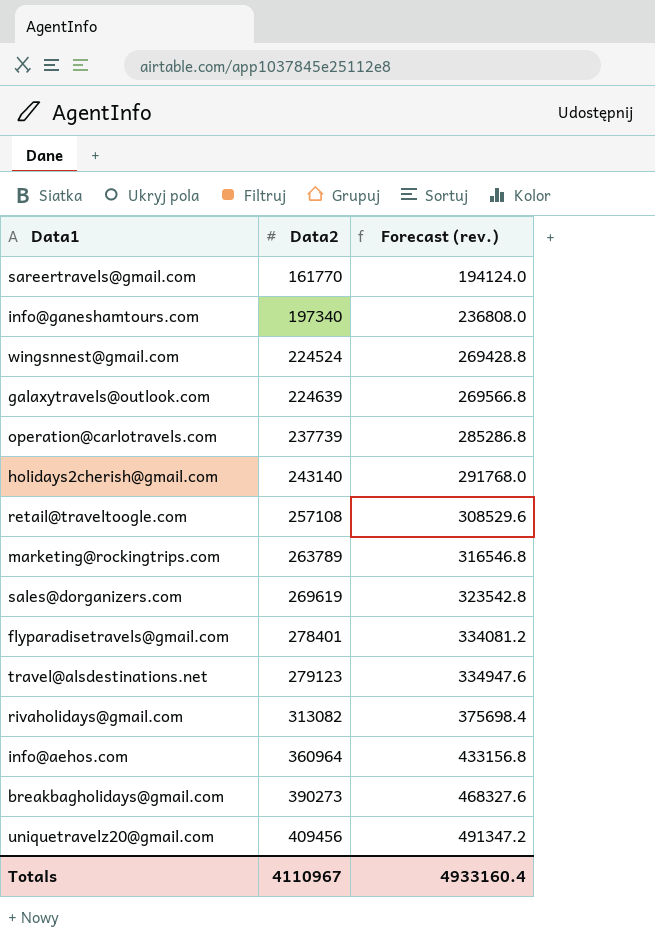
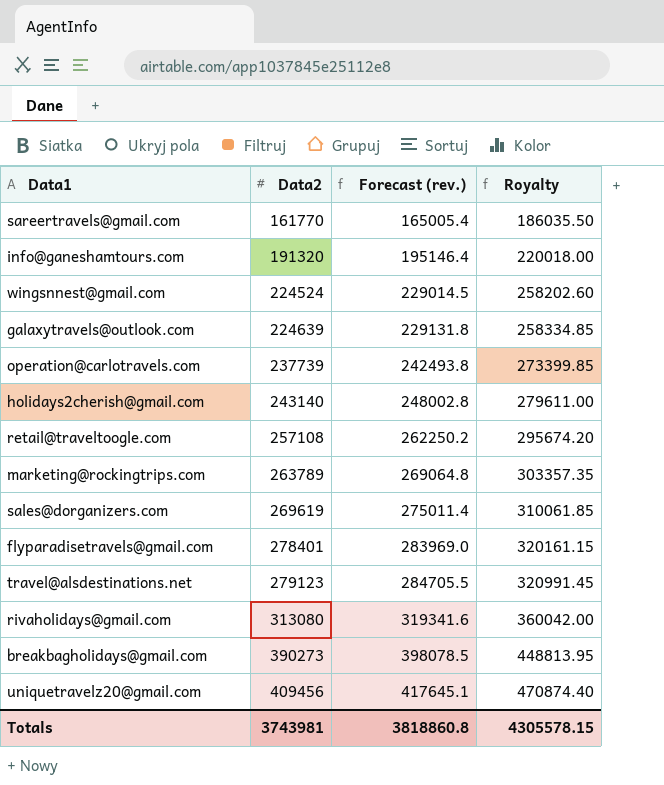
column Forecast (rev.) | formula: [Data2] * 1.2 -> [Data2] * 1.02
column Royalty | formula: none -> [Data2] * 1.15
row info@aehos.com: 360964 | 433156.8 -> none
info@ganeshamtours.com | Data2: 197340 -> 191320
rivaholidays@gmail.com | Data2: 313082 -> 313080
Totals | Data2: 4110967 -> 3743981
Totals | Forecast (rev.): 4933160.4 -> 3818860.8

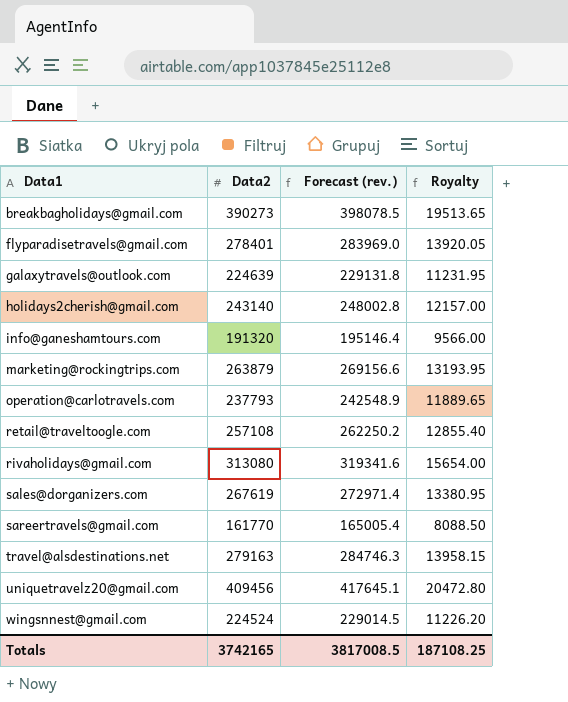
row order: Data2 ascending -> Data1 ascending
column Royalty | formula: [Data2] * 1.15 -> [Data2] * 0.05
marketing@rockingtrips.com | Data2: 263789 -> 263879
marketing@rockingtrips.com | Forecast (rev.): 269064.8 -> 269156.6
operation@carlotravels.com | Data2: 237739 -> 237793
operation@carlotravels.com | Forecast (rev.): 242493.8 -> 242548.9
sales@dorganizers.com | Data2: 269619 -> 267619
sales@dorganizers.com | Forecast (rev.): 275011.4 -> 272971.4
travel@alsdestinations.net | Data2: 279123 -> 279163
travel@alsdestinations.net | Forecast (rev.): 284705.5 -> 284746.3
Totals | Data2: 3743981 -> 3742165
Totals | Forecast (rev.): 3818860.8 -> 3817008.5
Totals | Royalty: 4305578.15 -> 187108.25

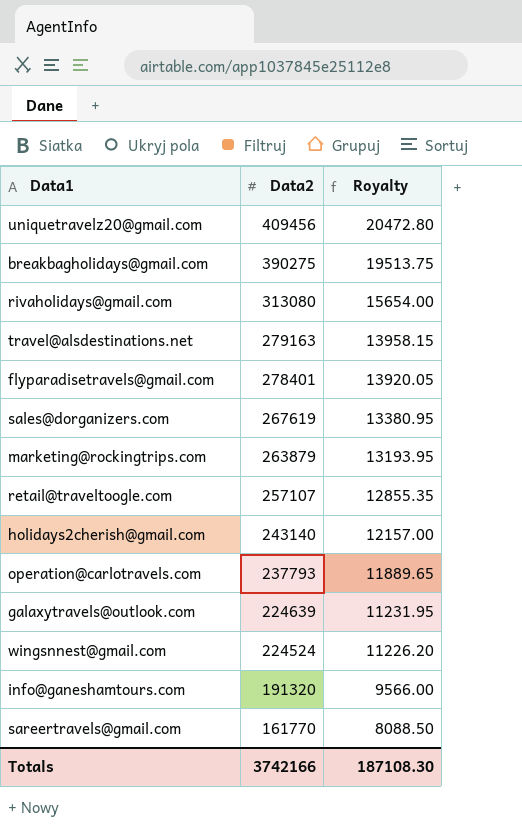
row order: Data1 ascending -> Data2 descending
column Forecast (rev.) | formula: [Data2] * 1.02 -> none
breakbagholidays@gmail.com | Data2: 390273 -> 390275
breakbagholidays@gmail.com | Royalty: 19513.65 -> 19513.75
retail@traveltoogle.com | Data2: 257108 -> 257107
retail@traveltoogle.com | Royalty: 12855.40 -> 12855.35
Totals | Data2: 3742165 -> 3742166
Totals | Royalty: 187108.25 -> 187108.30

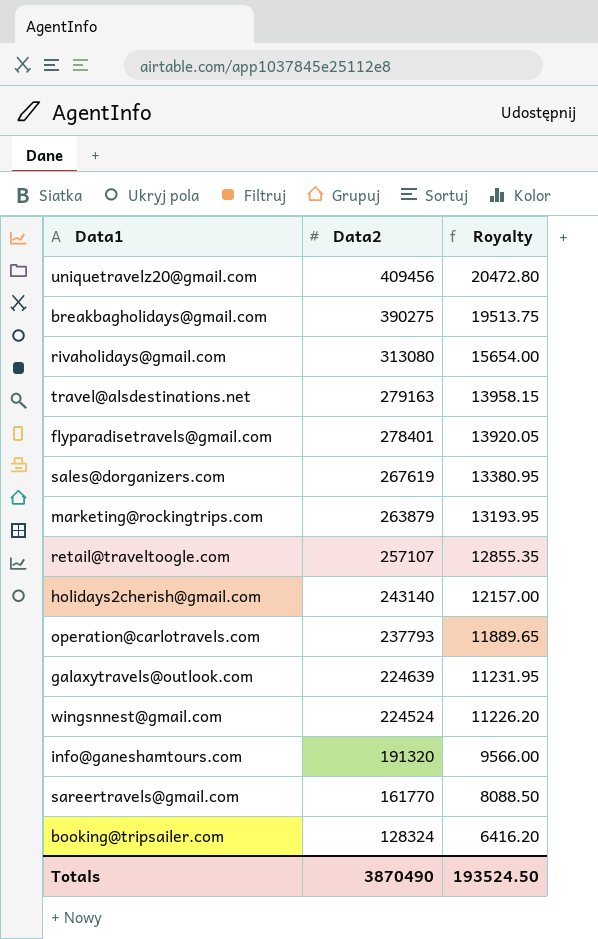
row booking@tripsailer.com: none -> 128324 | 6416.20
Totals | Data2: 3742166 -> 3870490
Totals | Royalty: 187108.30 -> 193524.50

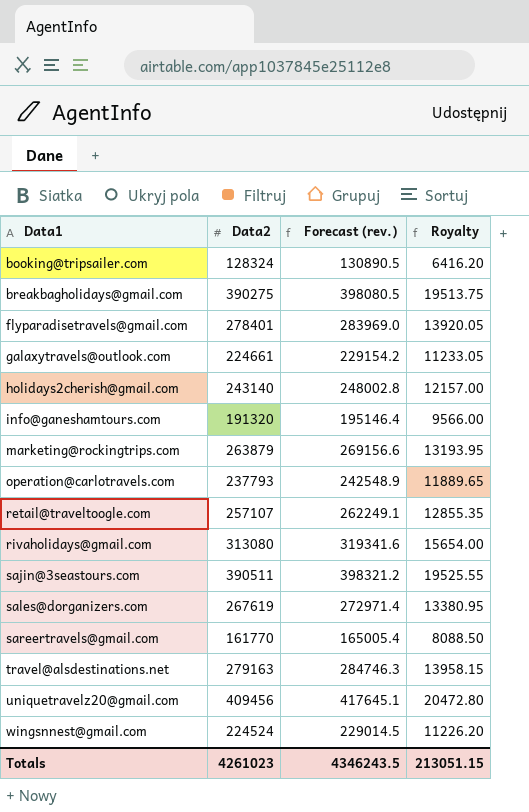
row order: Data2 descending -> Data1 ascending
column Forecast (rev.) | formula: none -> [Data2] * 1.02
galaxytravels@outlook.com | Data2: 224639 -> 224661
galaxytravels@outlook.com | Royalty: 11231.95 -> 11233.05
row sajin@3seastours.com: none -> 390511 | 398321.2 | 19525.55
Totals | Data2: 3870490 -> 4261023
Totals | Royalty: 193524.50 -> 213051.15

